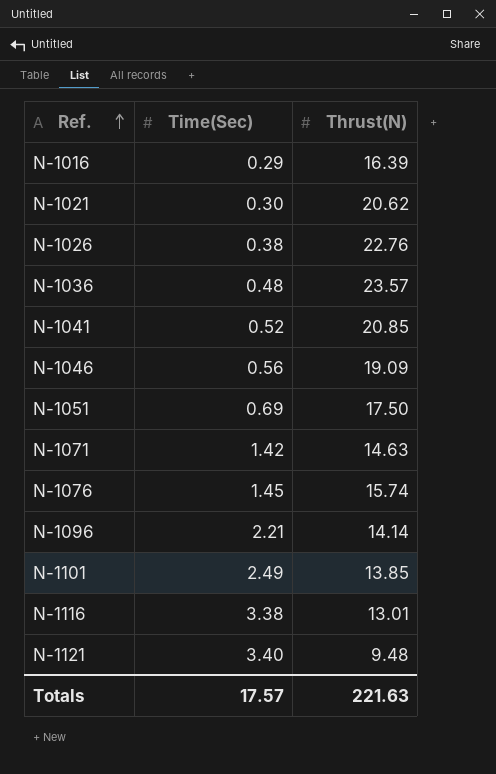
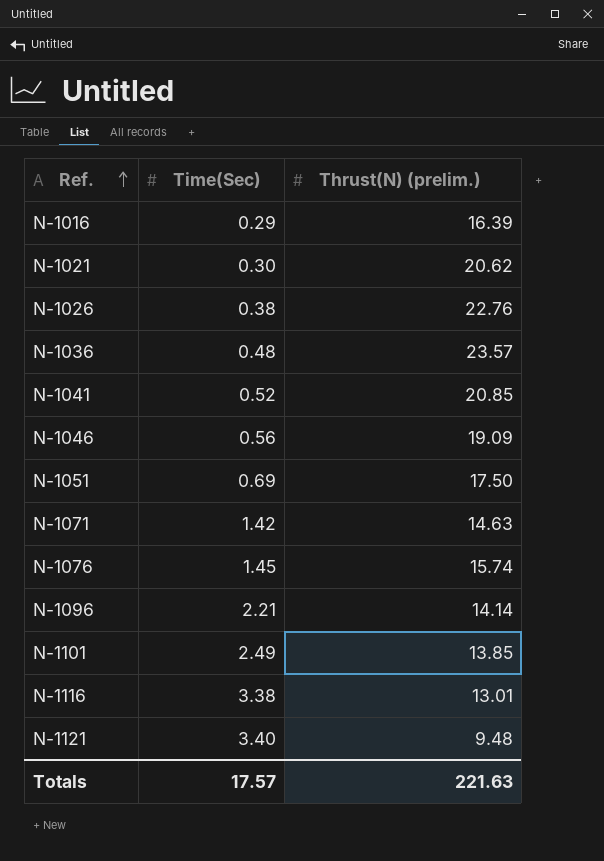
column name: Thrust(N) -> Thrust(N) (prelim.)

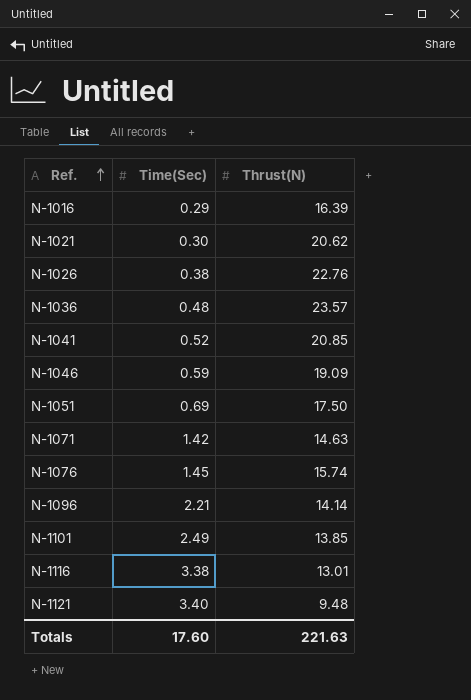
column name: Thrust(N) (prelim.) -> Thrust(N)
N-1046 | Time(Sec): 0.56 -> 0.59
Totals | Time(Sec): 17.57 -> 17.60

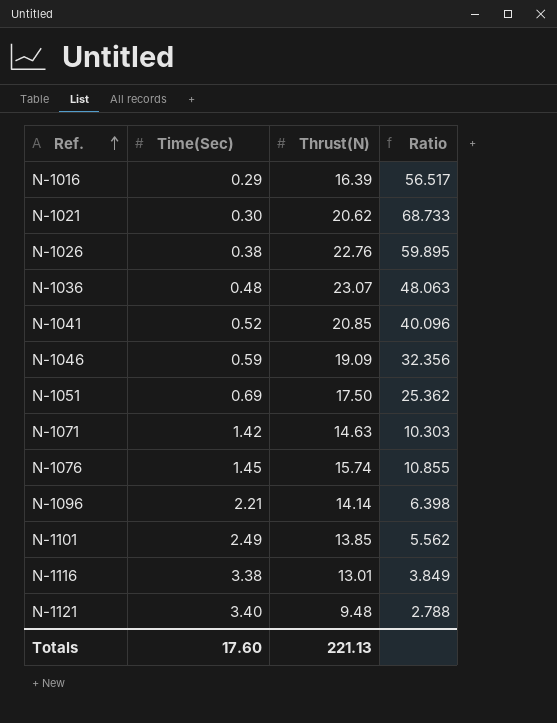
column Ratio | formula: none -> [Thrust(N)] / [Time(Sec)]
N-1036 | Thrust(N): 23.57 -> 23.07
Totals | Thrust(N): 221.63 -> 221.13

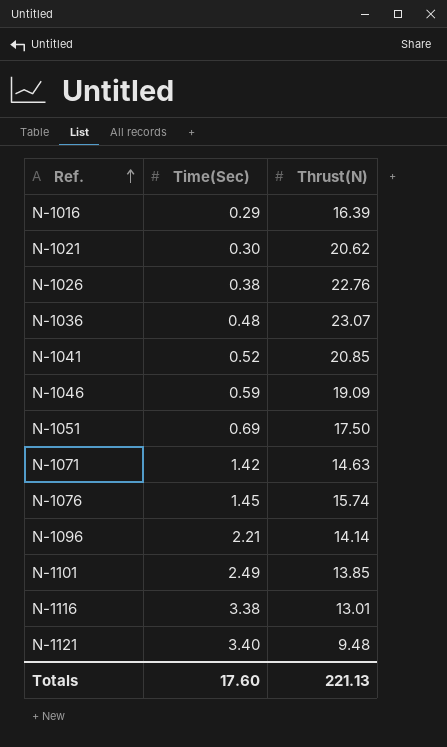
column Ratio | formula: [Thrust(N)] / [Time(Sec)] -> none

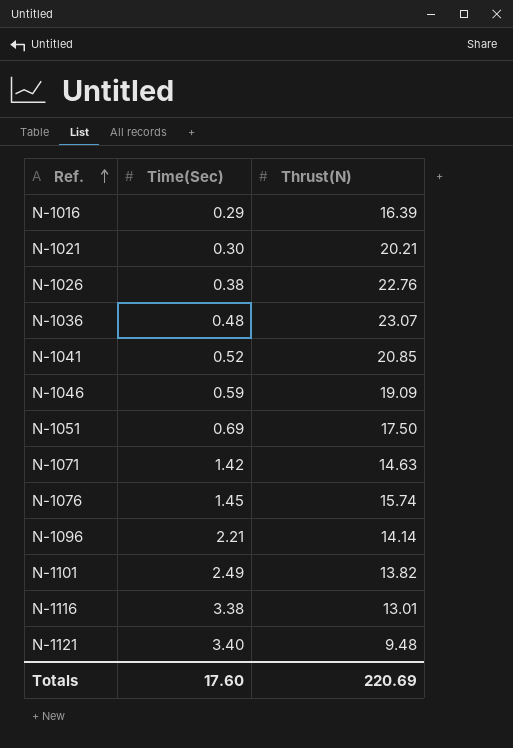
N-1021 | Thrust(N): 20.62 -> 20.21
N-1101 | Thrust(N): 13.85 -> 13.82
Totals | Thrust(N): 221.13 -> 220.69

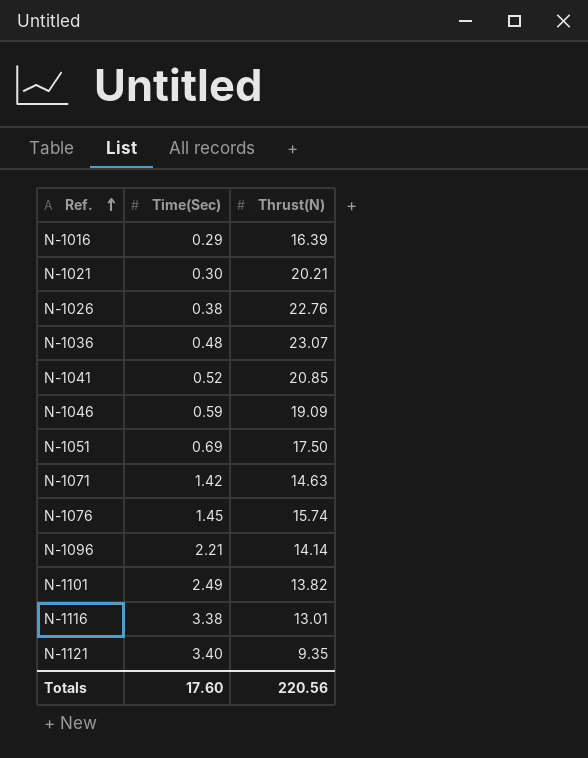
N-1121 | Thrust(N): 9.48 -> 9.35
Totals | Thrust(N): 220.69 -> 220.56

